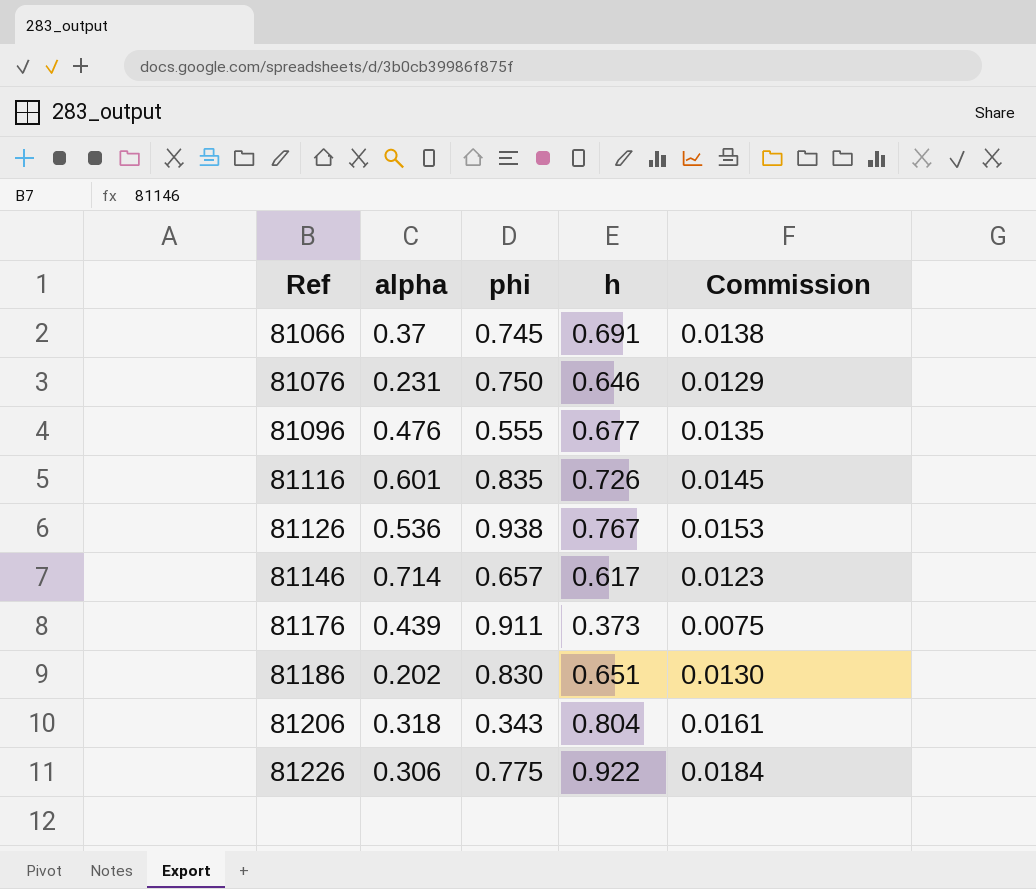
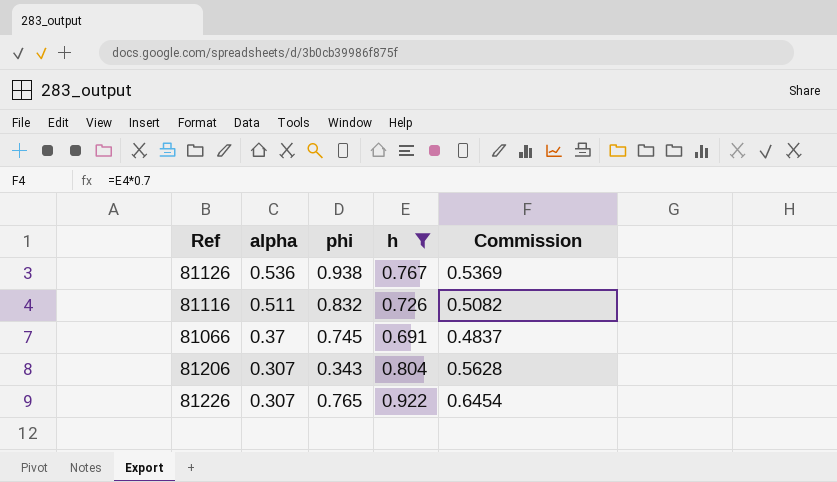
filter: none -> h >= 0.691
row order: Ref ascending -> alpha descending
column Commission | formula: [h] * 0.02 -> [h] * 0.7
81116 | alpha: 0.601 -> 0.511
81116 | phi: 0.835 -> 0.832
81206 | alpha: 0.318 -> 0.307
81226 | alpha: 0.306 -> 0.307
81226 | phi: 0.775 -> 0.765

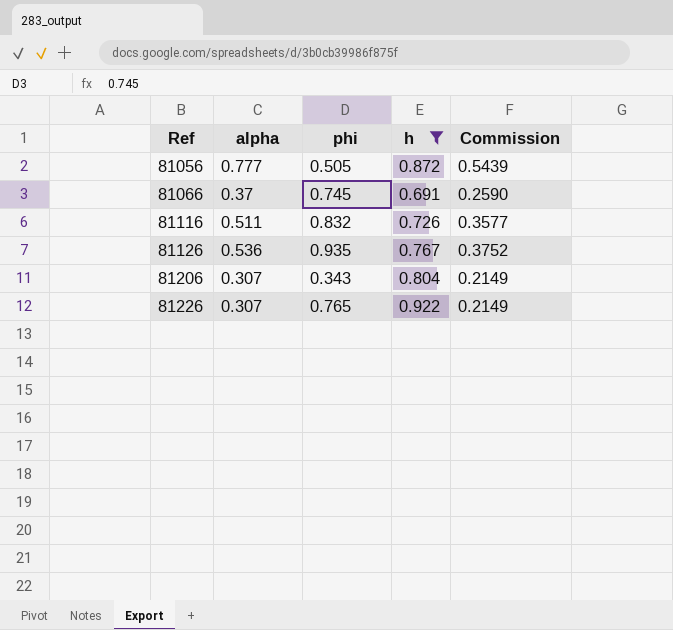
row order: alpha descending -> Ref ascending
column Commission | formula: [h] * 0.7 -> [alpha] * 0.7
row 81056: none -> 0.777 | 0.505 | 0.872 | 0.5439
81126 | phi: 0.938 -> 0.935

